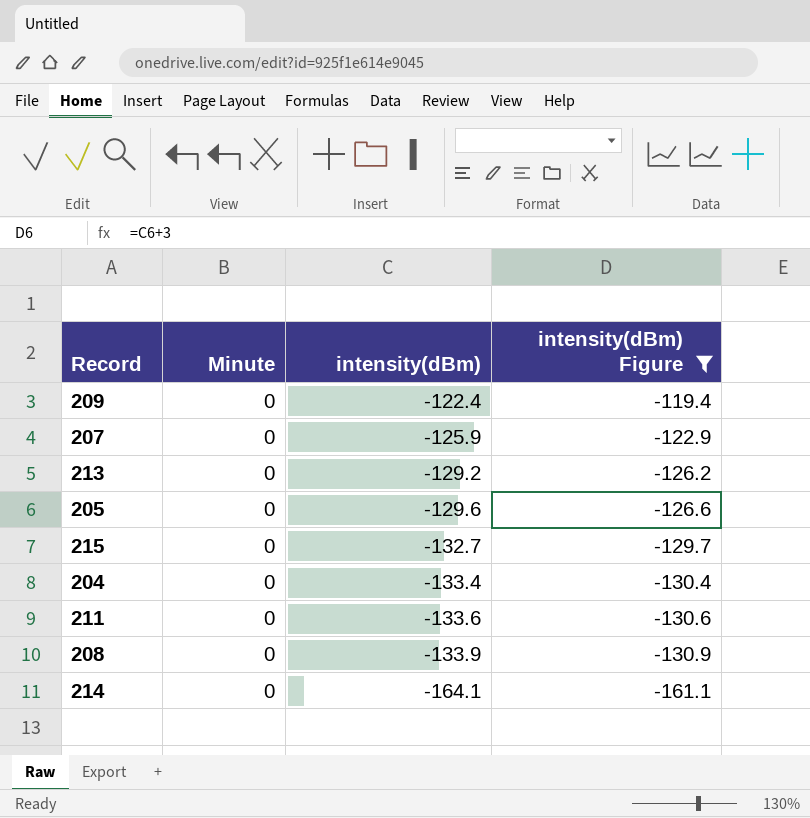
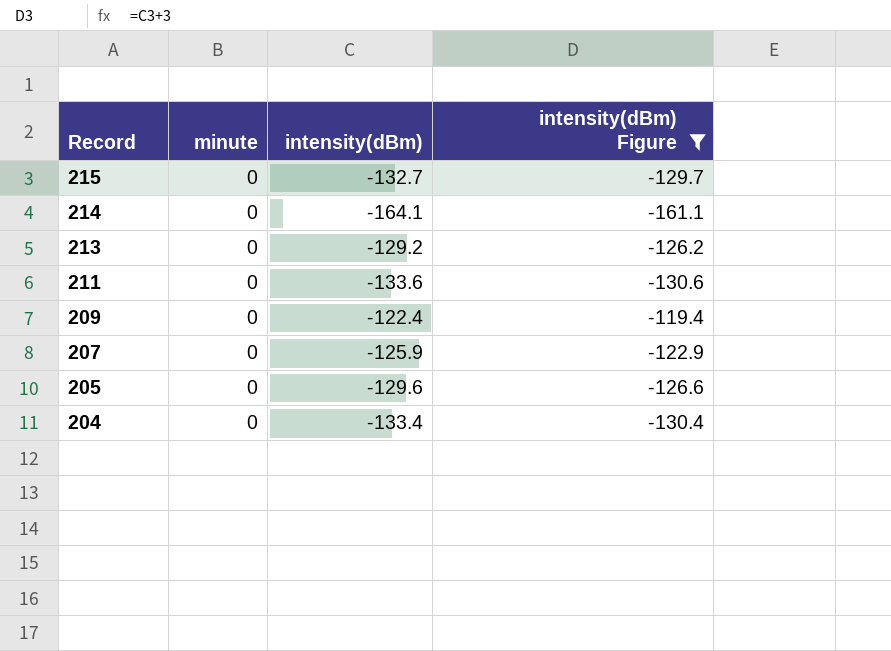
row order: intensity(dBm) descending -> Record descending
column name: Minute -> minute
row 208: 0 | -133.9 | -130.9 -> none

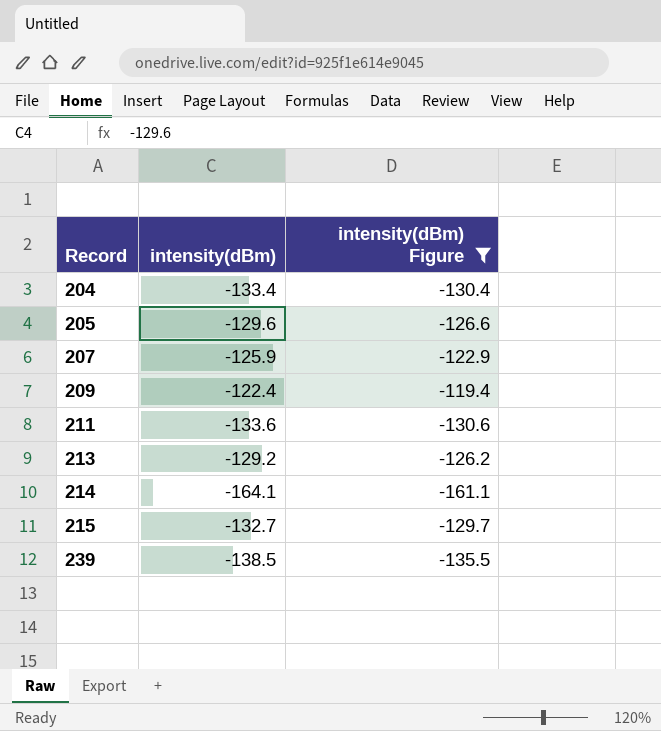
row order: Record descending -> Record ascending
column minute | position: 2 -> none
row 239: none -> -138.5 | -135.5

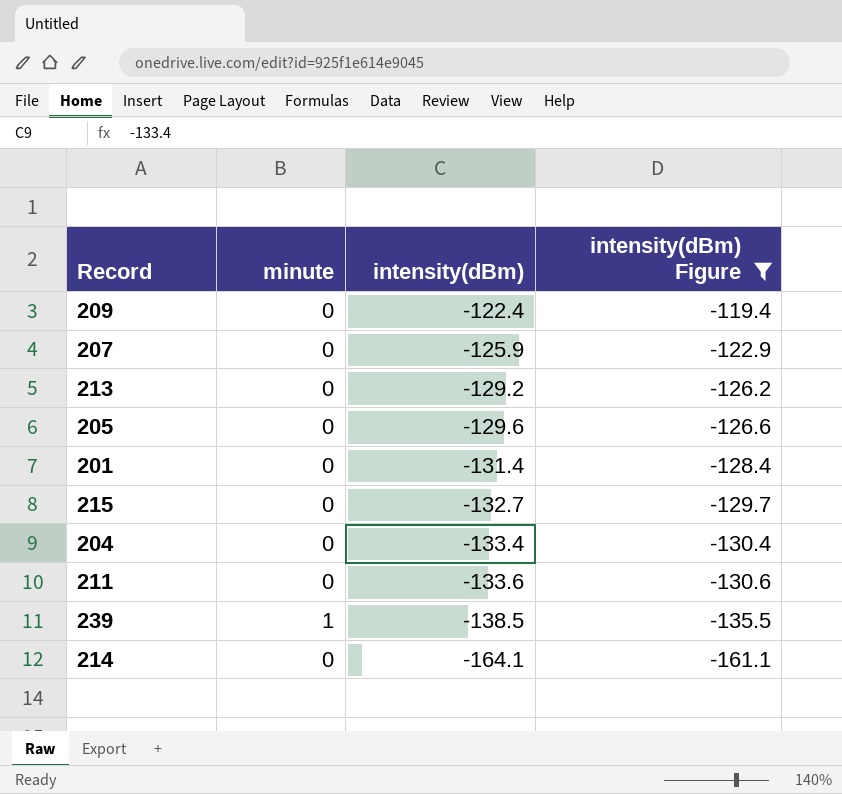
row order: Record ascending -> intensity(dBm) descending
column minute | position: none -> 2
row 201: none -> 0 | -131.4 | -128.4

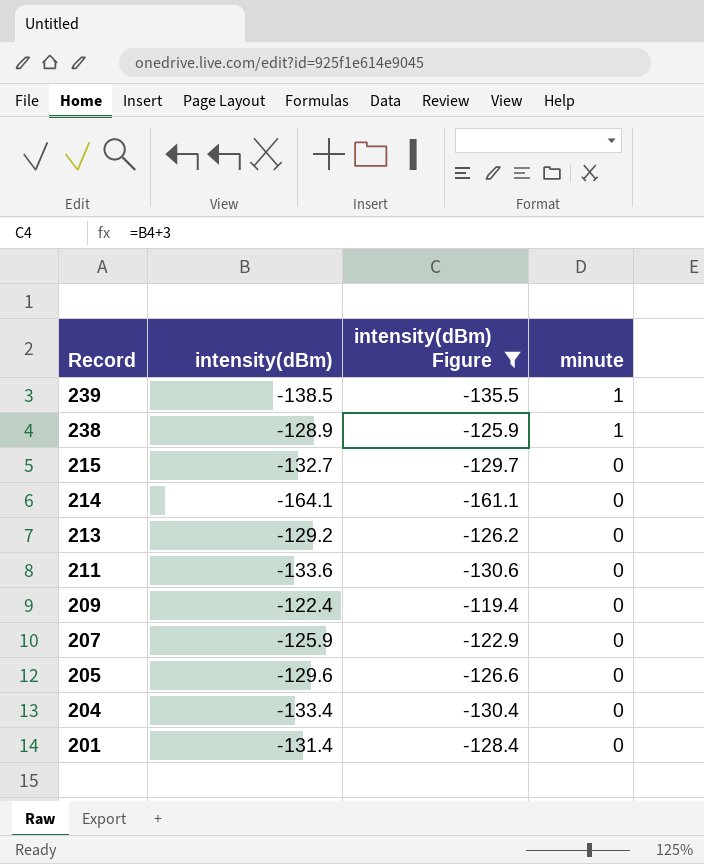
row order: intensity(dBm) descending -> Record descending
column minute | position: 2 -> 4
row 238: none -> -128.9 | -125.9 | 1

